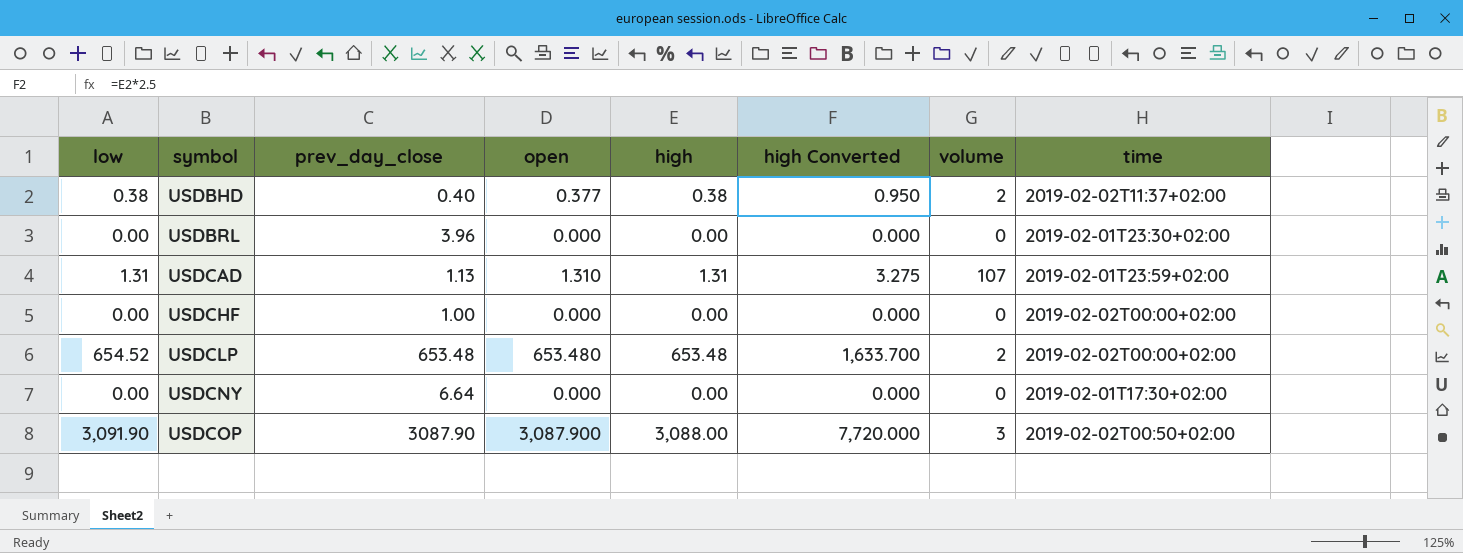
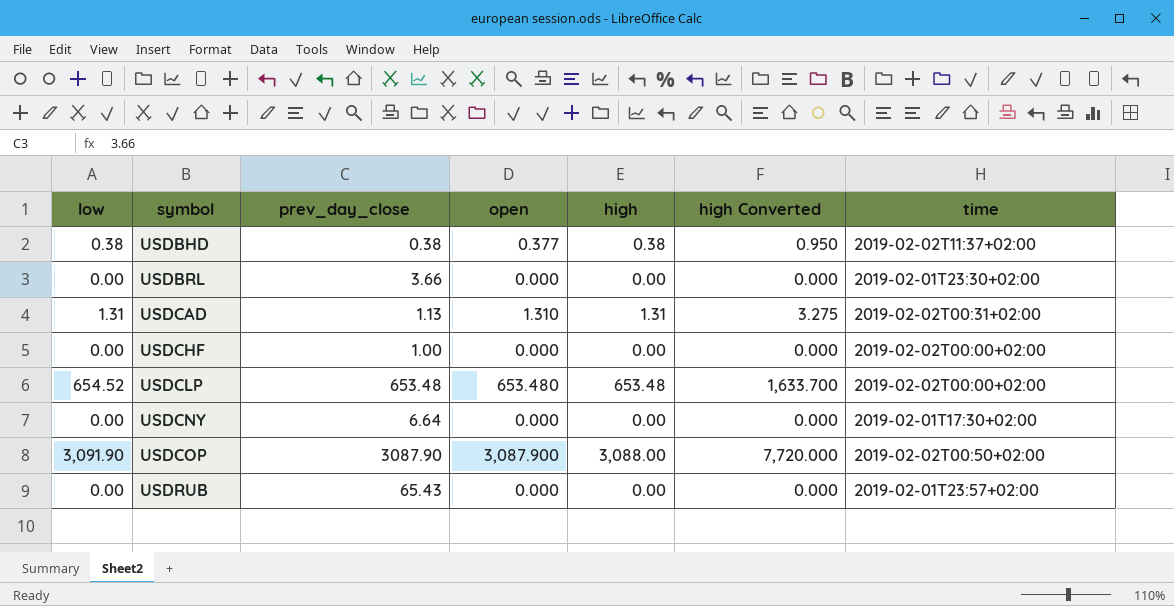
column volume | position: 7 -> none
USDBHD | prev_day_close: 0.40 -> 0.38
USDBRL | prev_day_close: 3.96 -> 3.66
USDCAD | time: 2019-02-01T23:59+02:00 -> 2019-02-02T00:31+02:00
row USDRUB: none -> 0.00 | 65.43 | 0.000 | 0.00 | 0.000 | 2019-02-01T23:57+02:00

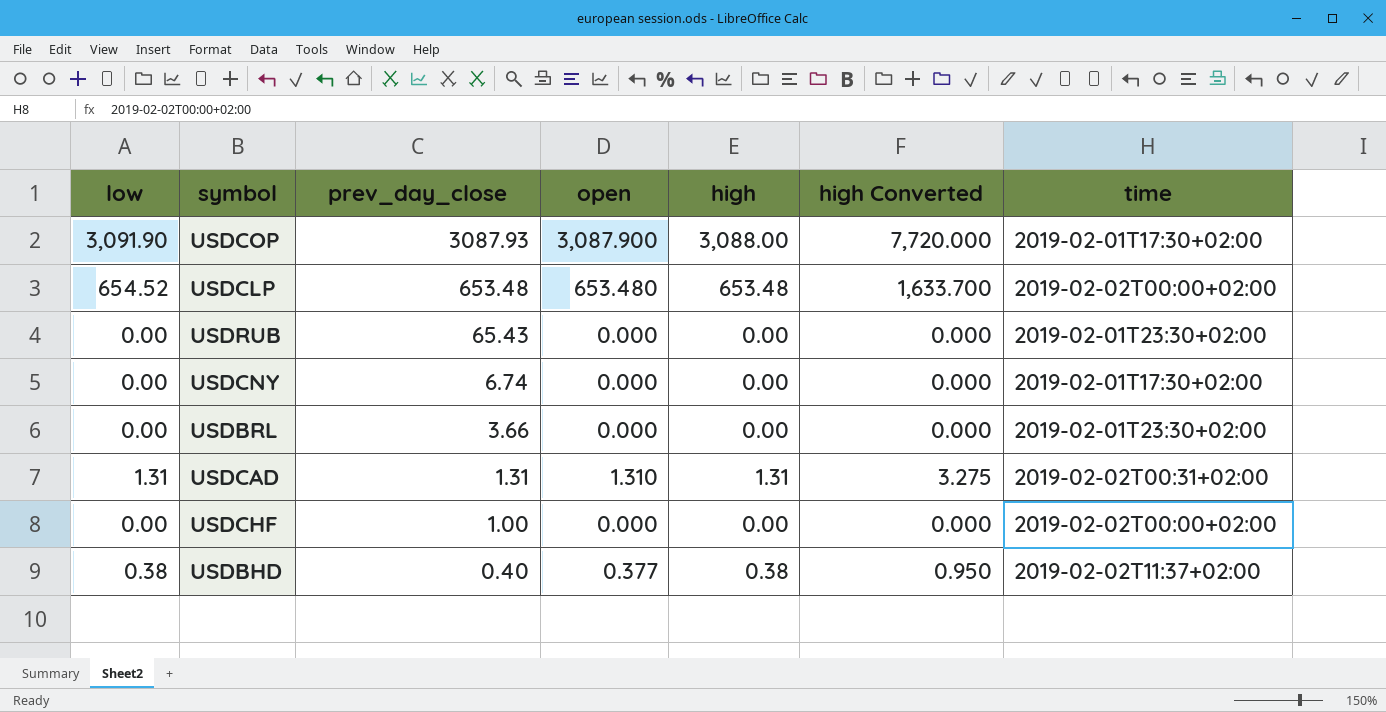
row order: symbol ascending -> prev_day_close descending
USDCOP | prev_day_close: 3087.90 -> 3087.93
USDCOP | time: 2019-02-02T00:50+02:00 -> 2019-02-01T17:30+02:00
USDRUB | time: 2019-02-01T23:57+02:00 -> 2019-02-01T23:30+02:00
USDCNY | prev_day_close: 6.64 -> 6.74
USDCAD | prev_day_close: 1.13 -> 1.31
USDBHD | prev_day_close: 0.38 -> 0.40

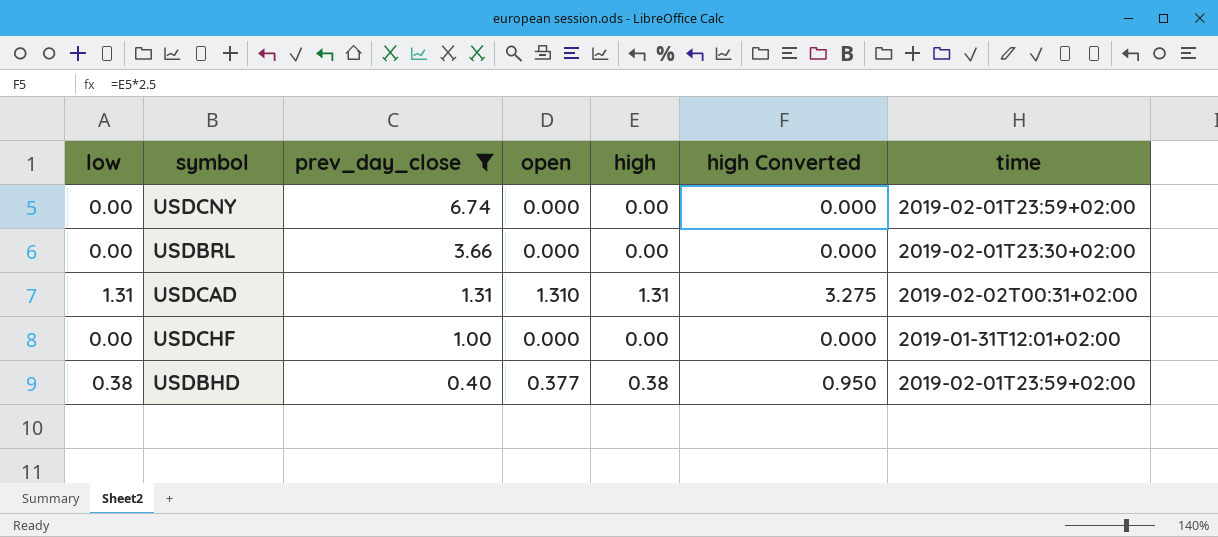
filter: none -> prev_day_close <= 6.74
USDCNY | time: 2019-02-01T17:30+02:00 -> 2019-02-01T23:59+02:00
USDCHF | time: 2019-02-02T00:00+02:00 -> 2019-01-31T12:01+02:00
USDBHD | time: 2019-02-02T11:37+02:00 -> 2019-02-01T23:59+02:00

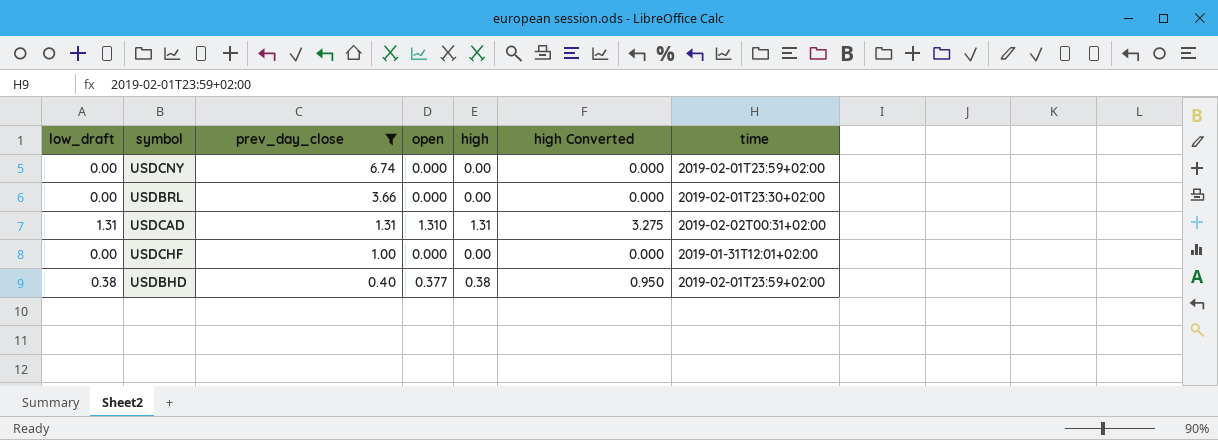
column name: low -> low_draft

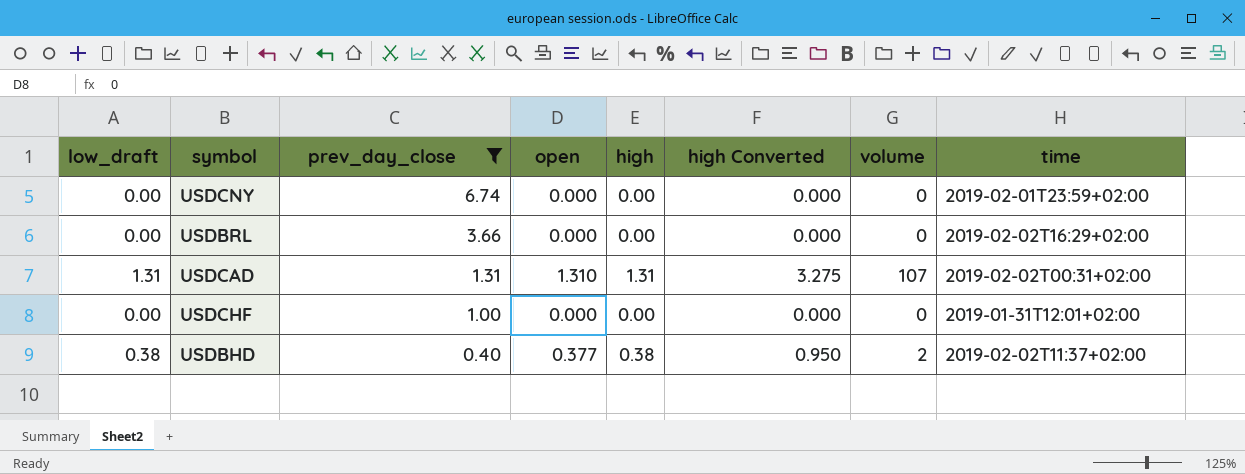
column volume | position: none -> 7
USDBRL | time: 2019-02-01T23:30+02:00 -> 2019-02-02T16:29+02:00
USDBHD | time: 2019-02-01T23:59+02:00 -> 2019-02-02T11:37+02:00

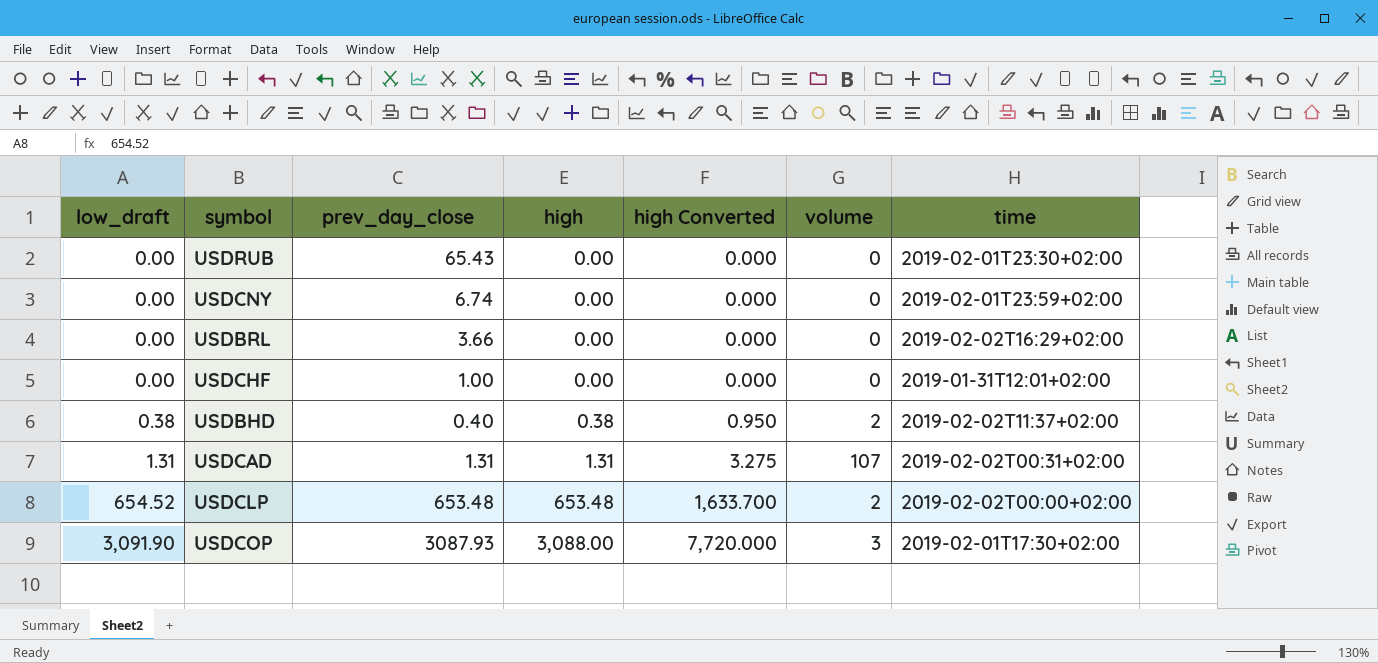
filter: prev_day_close <= 6.74 -> none
row order: prev_day_close descending -> low_draft ascending
column open | position: 4 -> none

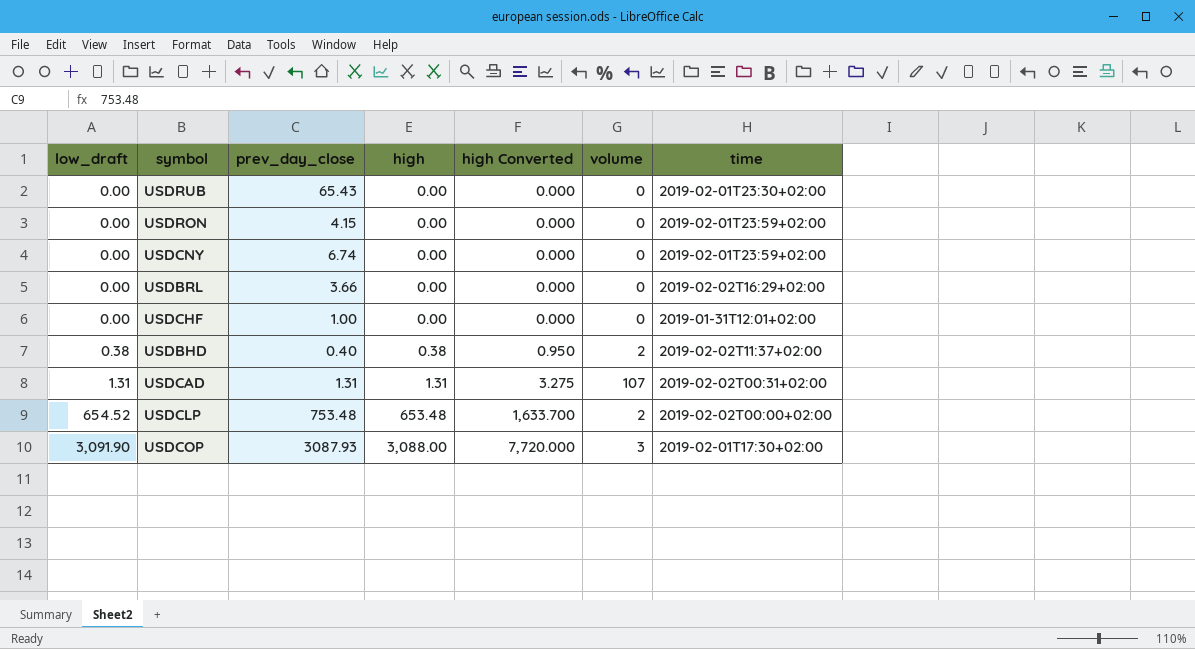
row USDRON: none -> 0.00 | 4.15 | 0.00 | 0.000 | 0 | 2019-02-01T23:59+02:00
USDCLP | prev_day_close: 653.48 -> 753.48

